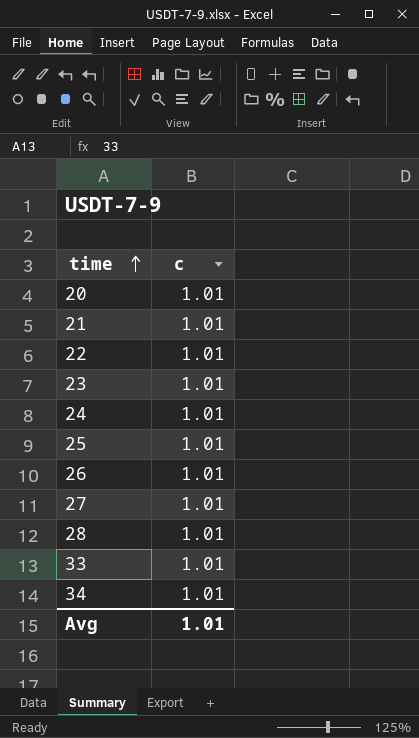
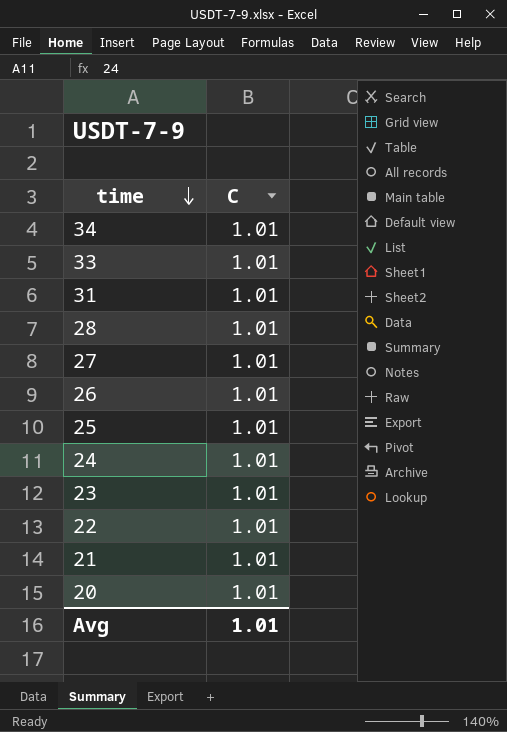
row order: time ascending -> time descending
column name: c -> C
row 31: none -> 1.01

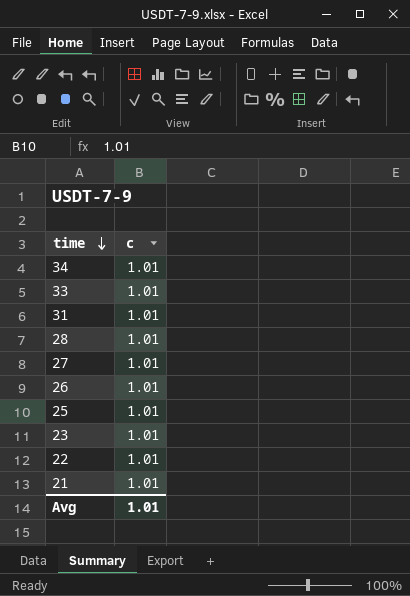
column name: C -> c
row 24: 1.01 -> none
row 20: 1.01 -> none

